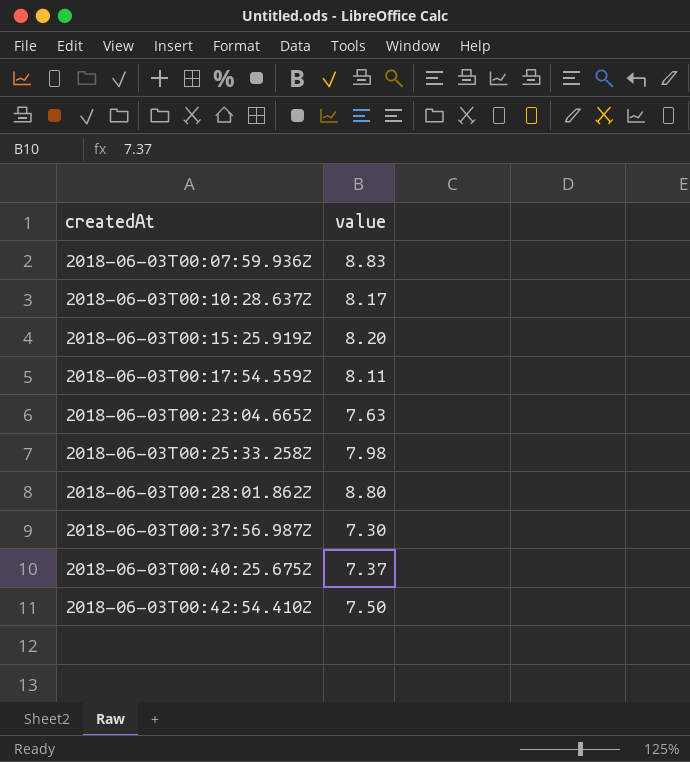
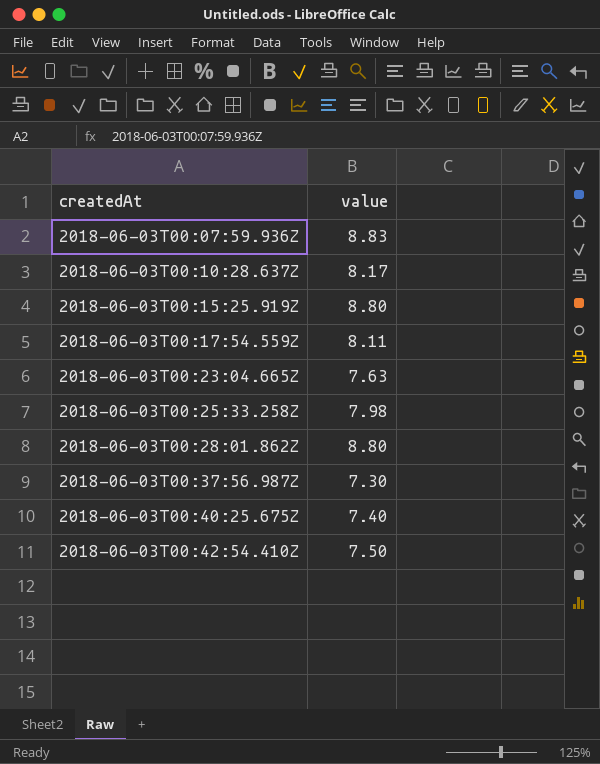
2018-06-03T00:15:25.919Z | value: 8.20 -> 8.80
2018-06-03T00:40:25.675Z | value: 7.37 -> 7.40

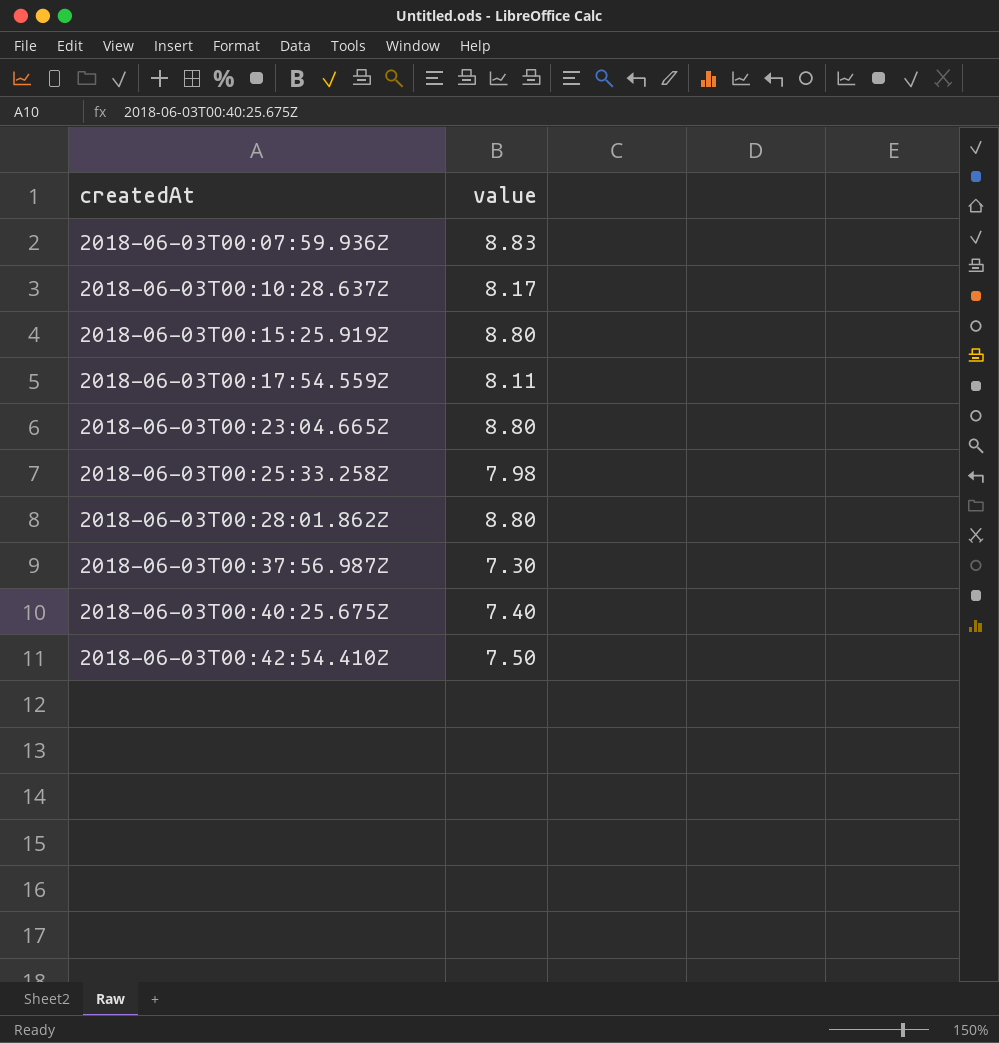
2018-06-03T00:23:04.665Z | value: 7.63 -> 8.80

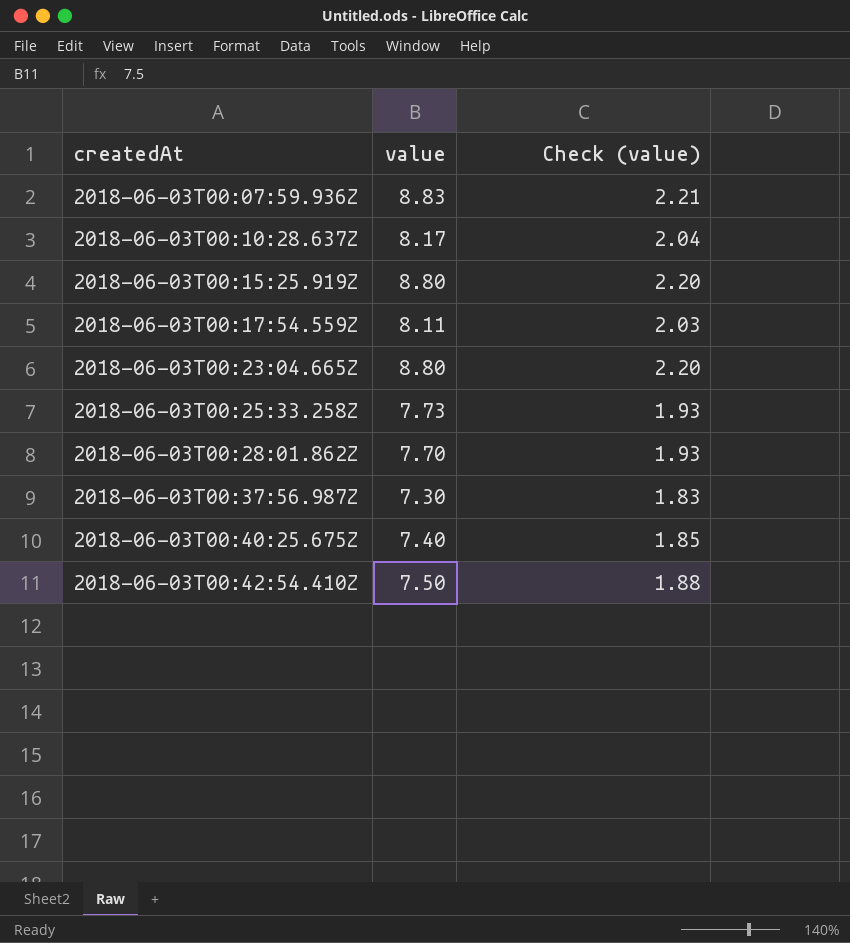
column Check (value) | formula: none -> [value] * 0.25
2018-06-03T00:25:33.258Z | value: 7.98 -> 7.73
2018-06-03T00:28:01.862Z | value: 8.80 -> 7.70

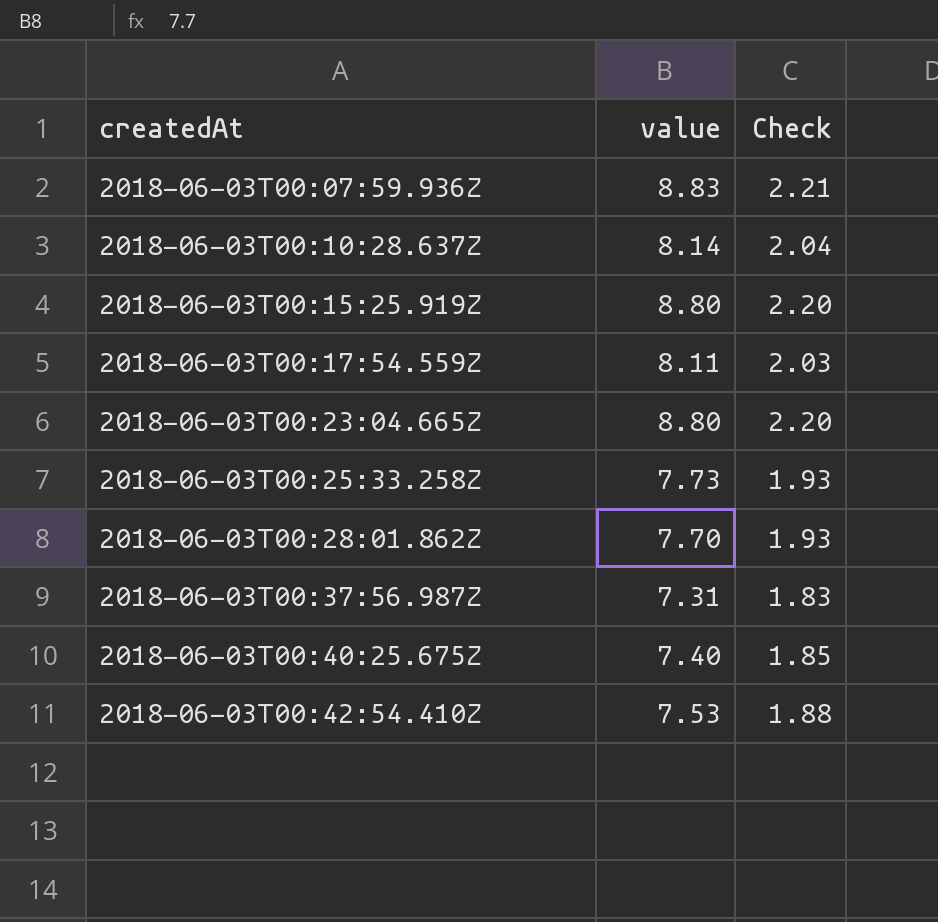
column name: Check (value) -> Check
2018-06-03T00:10:28.637Z | value: 8.17 -> 8.14
2018-06-03T00:37:56.987Z | value: 7.30 -> 7.31
2018-06-03T00:42:54.410Z | value: 7.50 -> 7.53

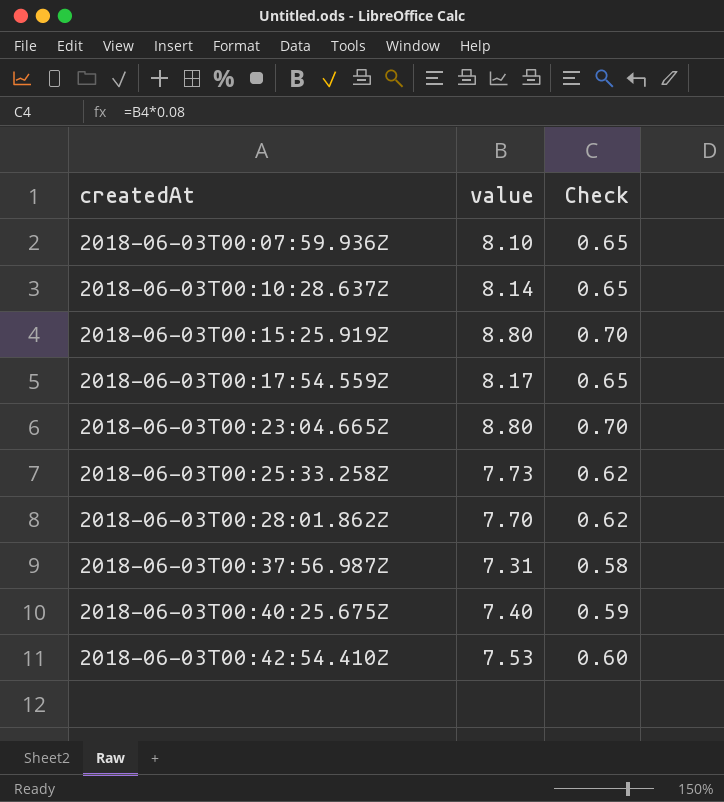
column Check | formula: [value] * 0.25 -> [value] * 0.08
2018-06-03T00:07:59.936Z | value: 8.83 -> 8.10
2018-06-03T00:17:54.559Z | value: 8.11 -> 8.17

